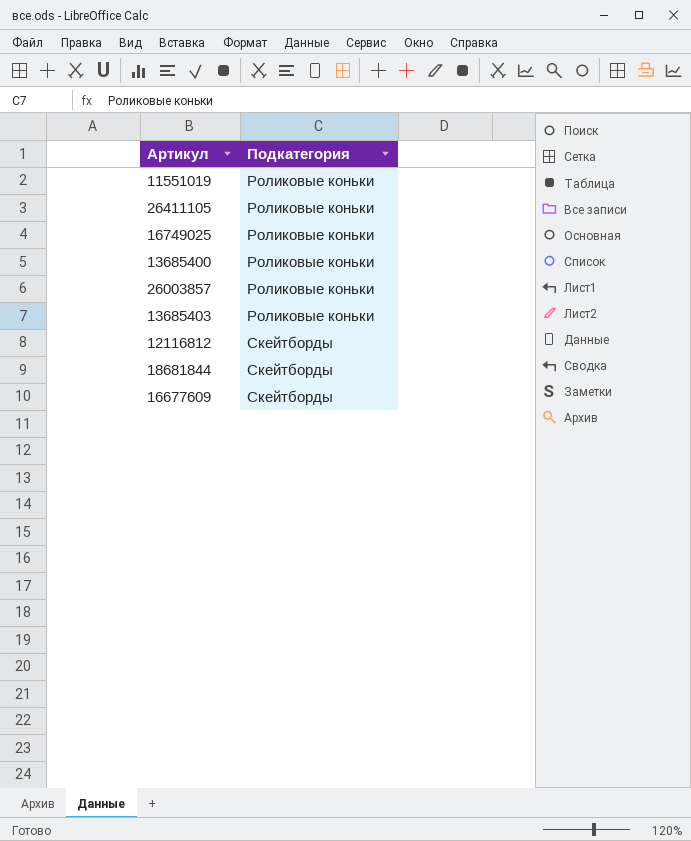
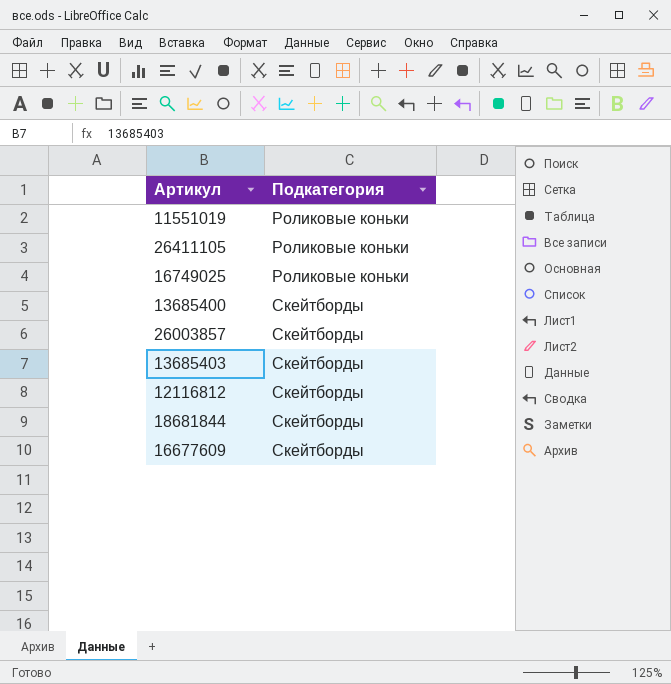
13685400 | Подкатегория: Роликовые коньки -> Скейтборды
26003857 | Подкатегория: Роликовые коньки -> Скейтборды
13685403 | Подкатегория: Роликовые коньки -> Скейтборды

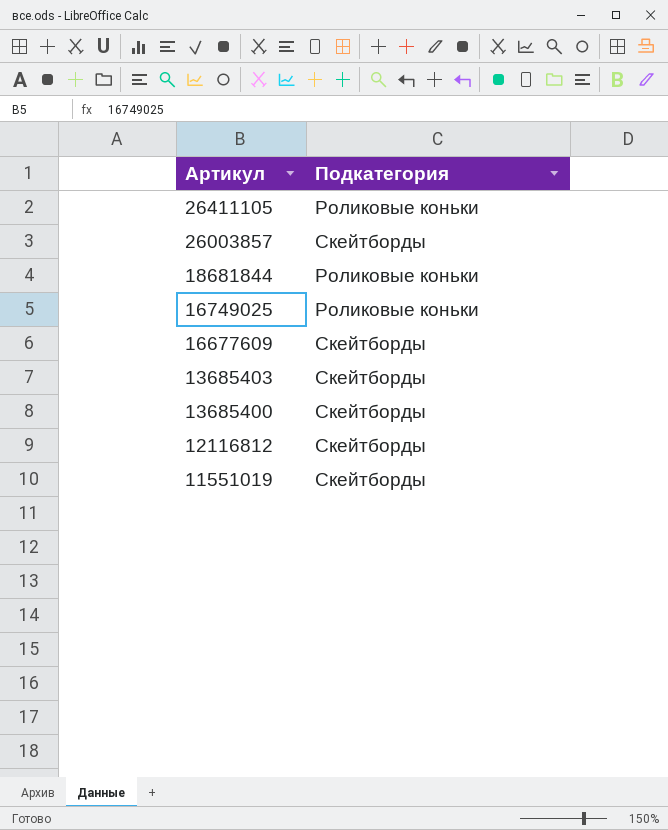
row order: Подкатегория ascending -> Артикул descending
18681844 | Подкатегория: Скейтборды -> Роликовые коньки
11551019 | Подкатегория: Роликовые коньки -> Скейтборды

